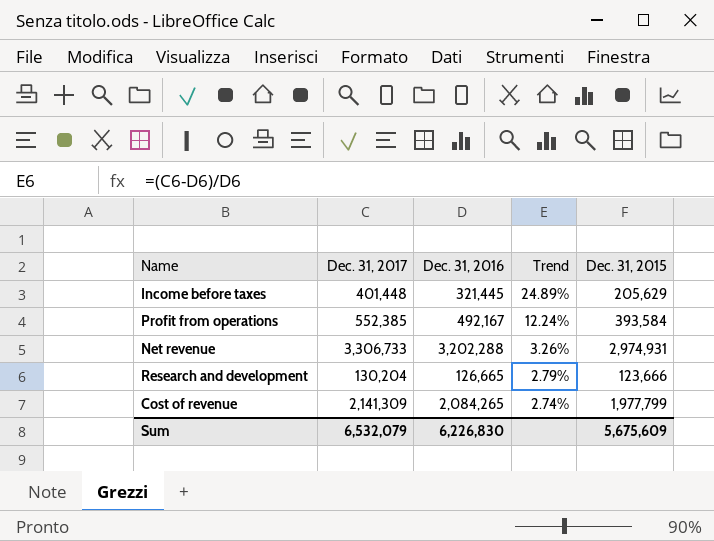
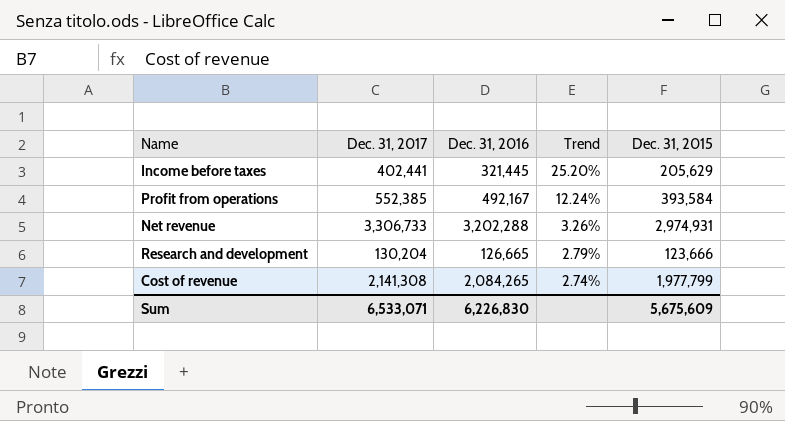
Income before taxes | Dec. 31, 2017: 401,448 -> 402,441
Income before taxes | Trend: 24.89% -> 25.20%
Cost of revenue | Dec. 31, 2017: 2,141,309 -> 2,141,308
Sum | Dec. 31, 2017: 6,532,079 -> 6,533,071

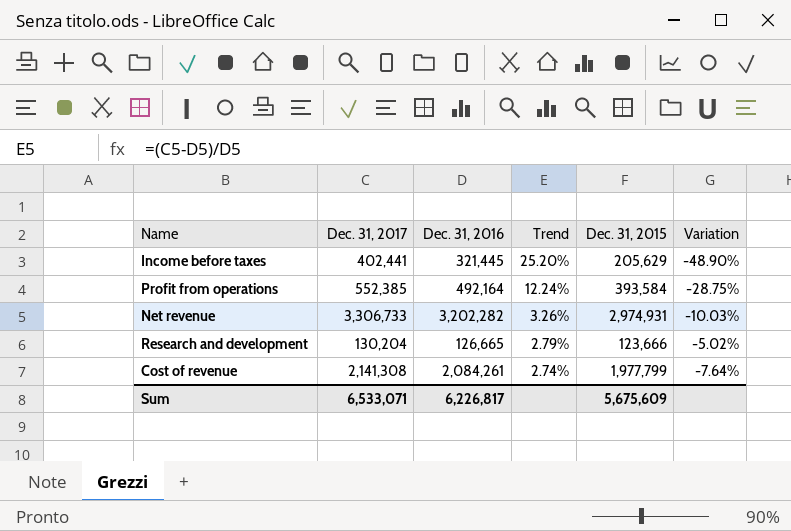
column Variation | formula: none -> ([Dec. 31, 2015] - [Dec. 31, 2017]) / [Dec. 31, 2017]
Profit from operations | Dec. 31, 2016: 492,167 -> 492,164
Net revenue | Dec. 31, 2016: 3,202,288 -> 3,202,282
Cost of revenue | Dec. 31, 2016: 2,084,265 -> 2,084,261
Sum | Dec. 31, 2016: 6,226,830 -> 6,226,817

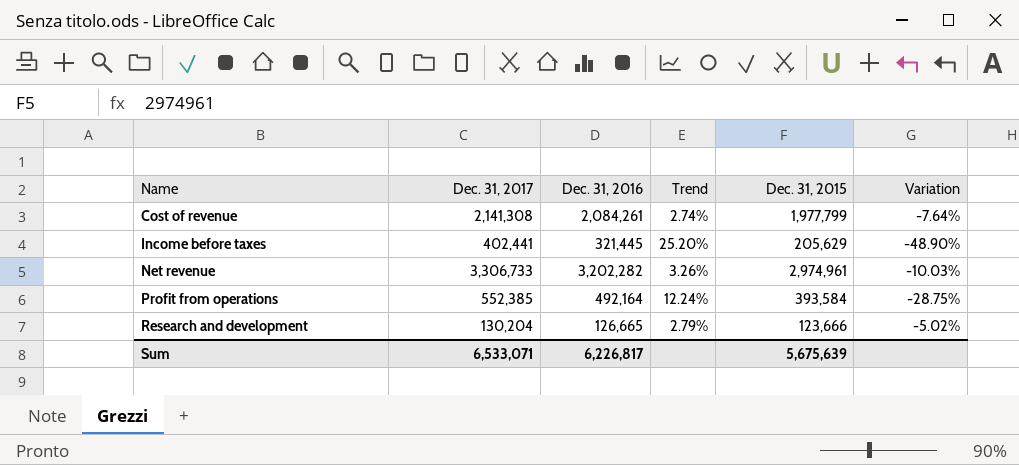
row order: Trend descending -> Name ascending
Net revenue | Dec. 31, 2015: 2,974,931 -> 2,974,961
Sum | Dec. 31, 2015: 5,675,609 -> 5,675,639

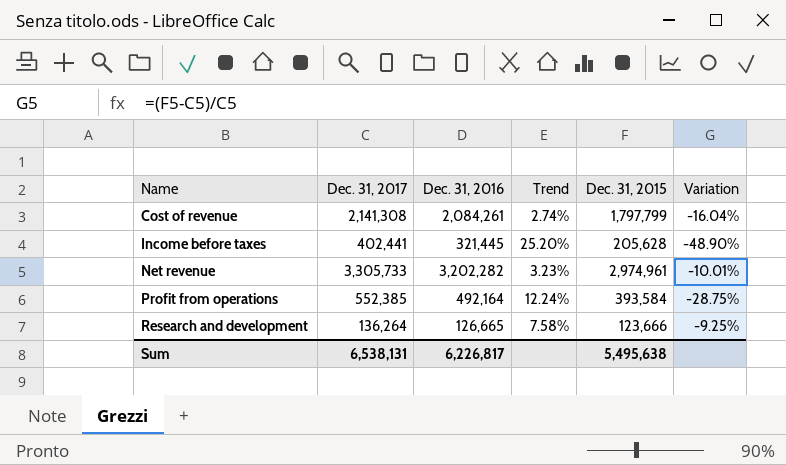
Cost of revenue | Dec. 31, 2015: 1,977,799 -> 1,797,799
Cost of revenue | Variation: -7.64% -> -16.04%
Income before taxes | Dec. 31, 2015: 205,629 -> 205,628
Net revenue | Dec. 31, 2017: 3,306,733 -> 3,305,733
Net revenue | Trend: 3.26% -> 3.23%
Net revenue | Variation: -10.03% -> -10.01%
Research and development | Dec. 31, 2017: 130,204 -> 136,264
Research and development | Trend: 2.79% -> 7.58%
Research and development | Variation: -5.02% -> -9.25%
Sum | Dec. 31, 2017: 6,533,071 -> 6,538,131
Sum | Dec. 31, 2015: 5,675,639 -> 5,495,638

